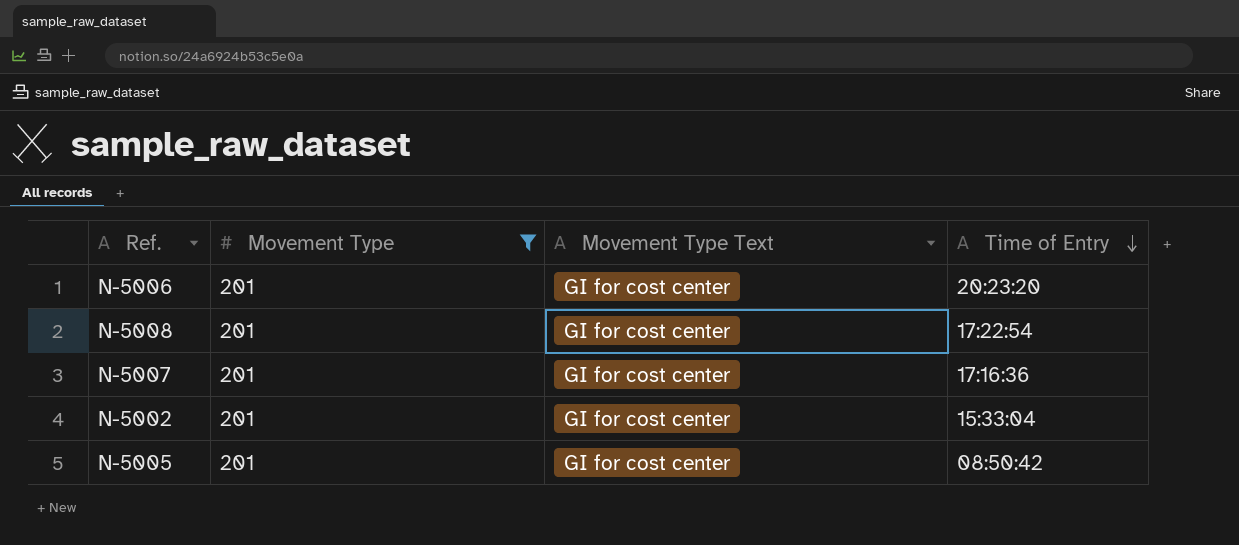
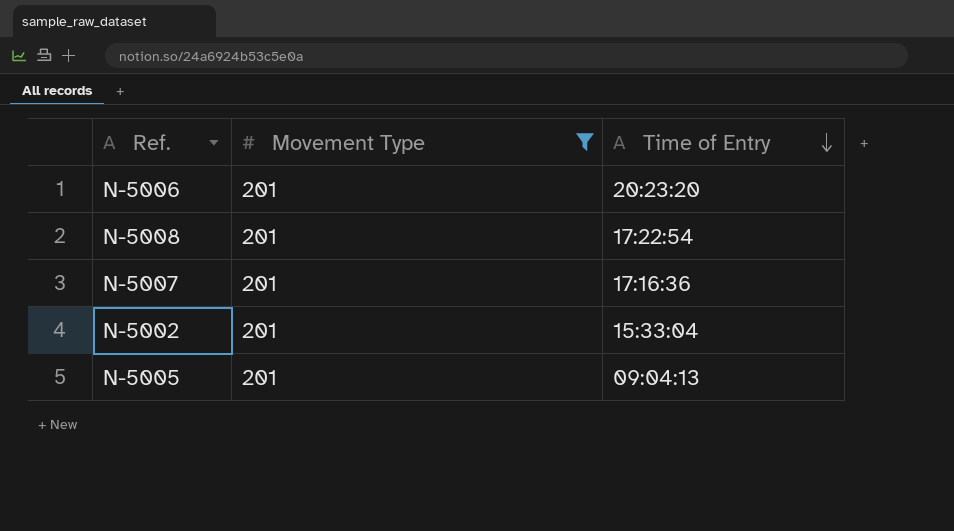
column Movement Type Text | position: 3 -> none
N-5005 | Time of Entry: 08:50:42 -> 09:04:13

